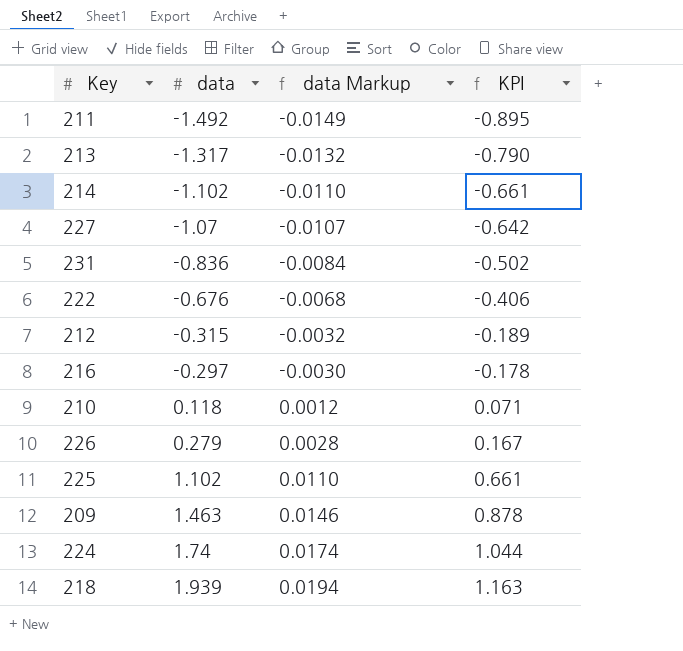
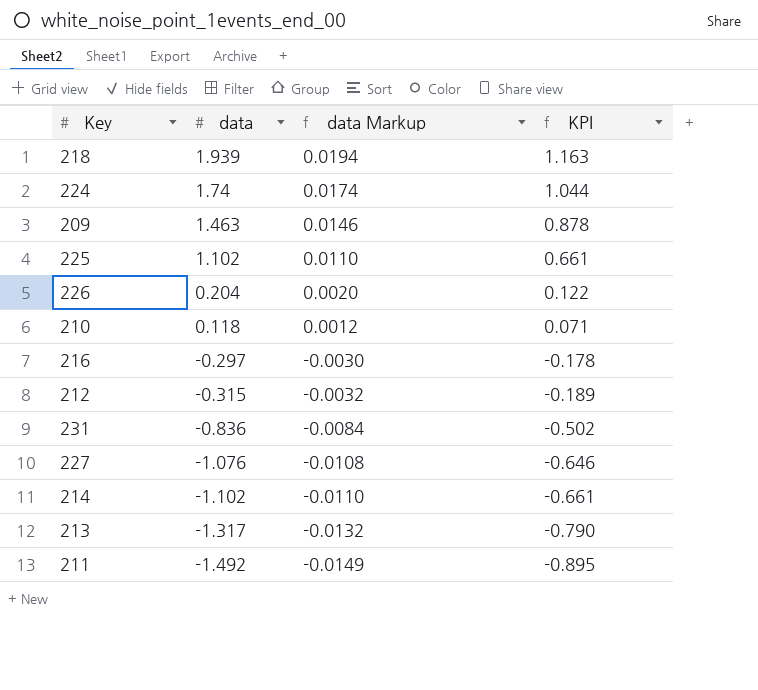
row order: data ascending -> data descending
row 222: -0.676 | -0.0068 | -0.406 -> none
226 | data: 0.279 -> 0.204
226 | data Markup: 0.0028 -> 0.0020
226 | KPI: 0.167 -> 0.122
227 | data: -1.07 -> -1.076
227 | data Markup: -0.0107 -> -0.0108
227 | KPI: -0.642 -> -0.646

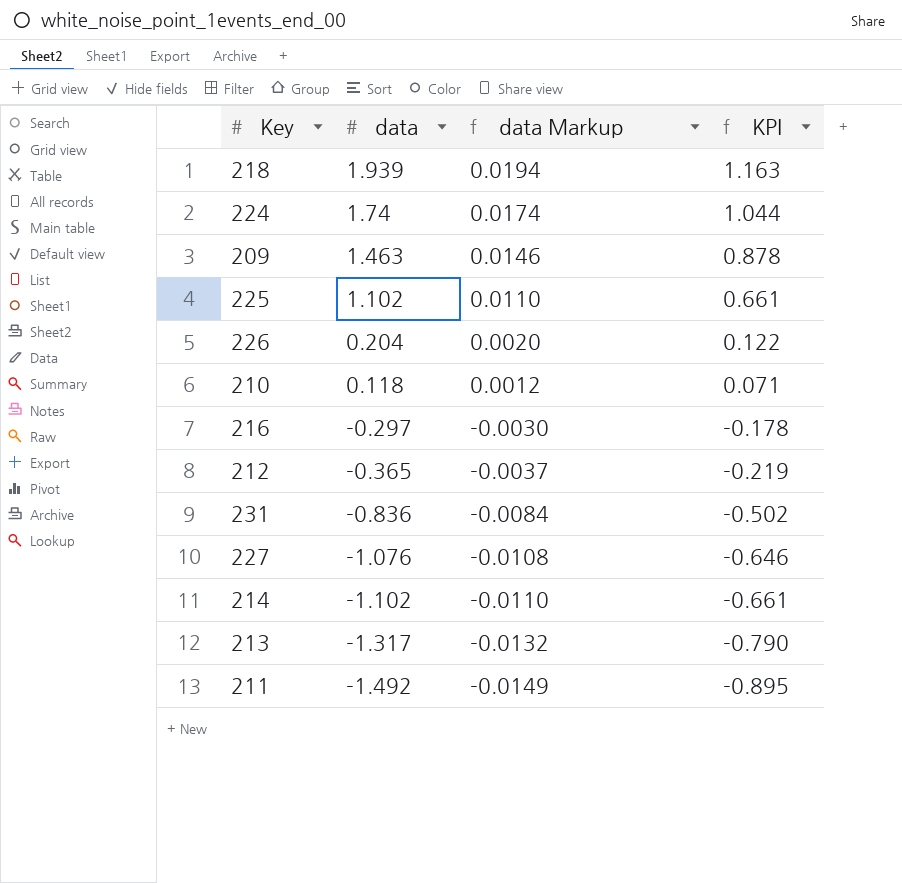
212 | data: -0.315 -> -0.365
212 | data Markup: -0.0032 -> -0.0037
212 | KPI: -0.189 -> -0.219

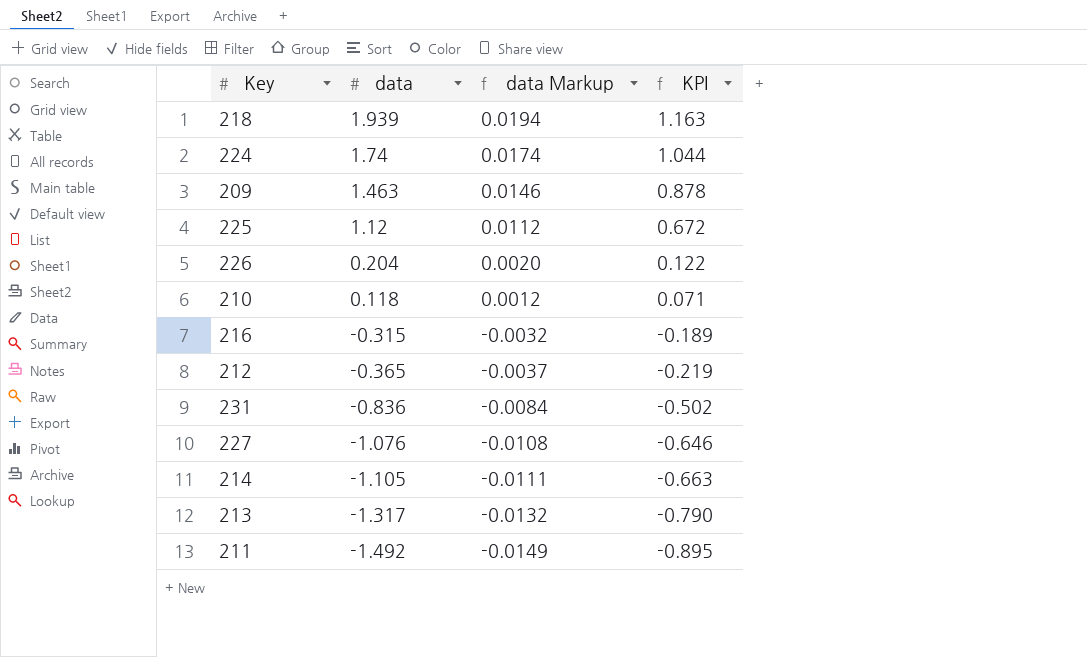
225 | data: 1.102 -> 1.12
225 | data Markup: 0.0110 -> 0.0112
225 | KPI: 0.661 -> 0.672
216 | data: -0.297 -> -0.315
216 | data Markup: -0.0030 -> -0.0032
216 | KPI: -0.178 -> -0.189
214 | data: -1.102 -> -1.105
214 | data Markup: -0.0110 -> -0.0111
214 | KPI: -0.661 -> -0.663

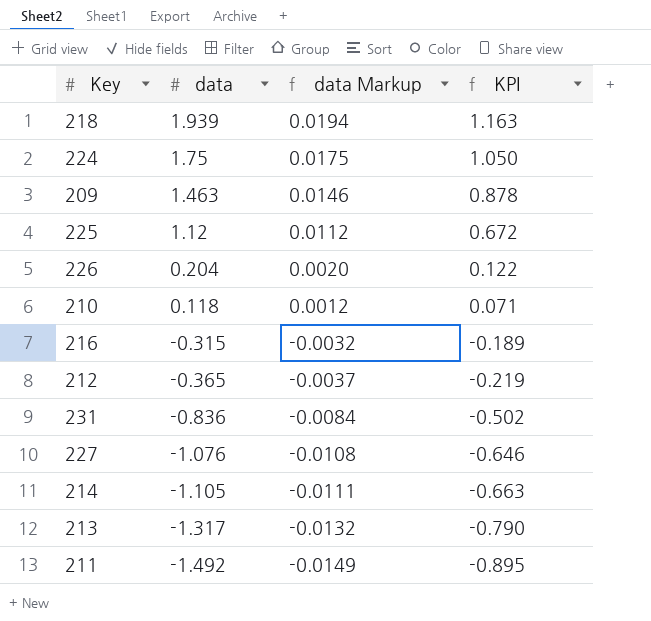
224 | data: 1.74 -> 1.75
224 | data Markup: 0.0174 -> 0.0175
224 | KPI: 1.044 -> 1.050

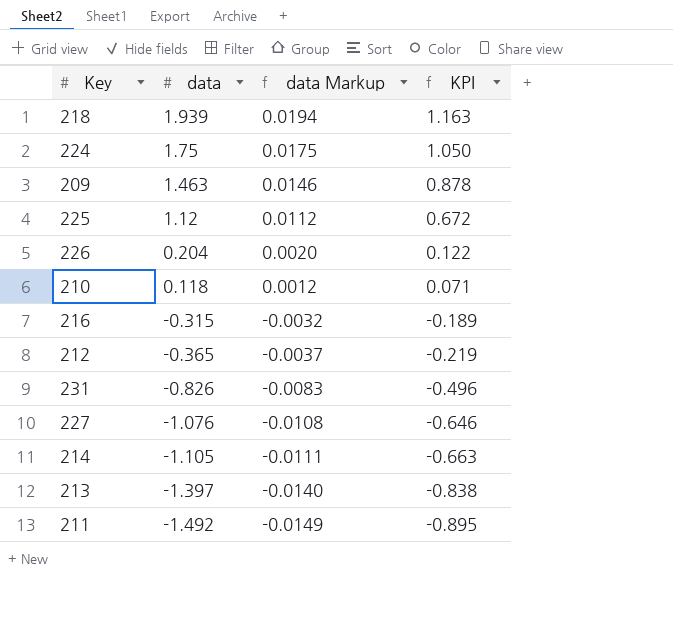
231 | data: -0.836 -> -0.826
231 | data Markup: -0.0084 -> -0.0083
231 | KPI: -0.502 -> -0.496
213 | data: -1.317 -> -1.397
213 | data Markup: -0.0132 -> -0.0140
213 | KPI: -0.790 -> -0.838

